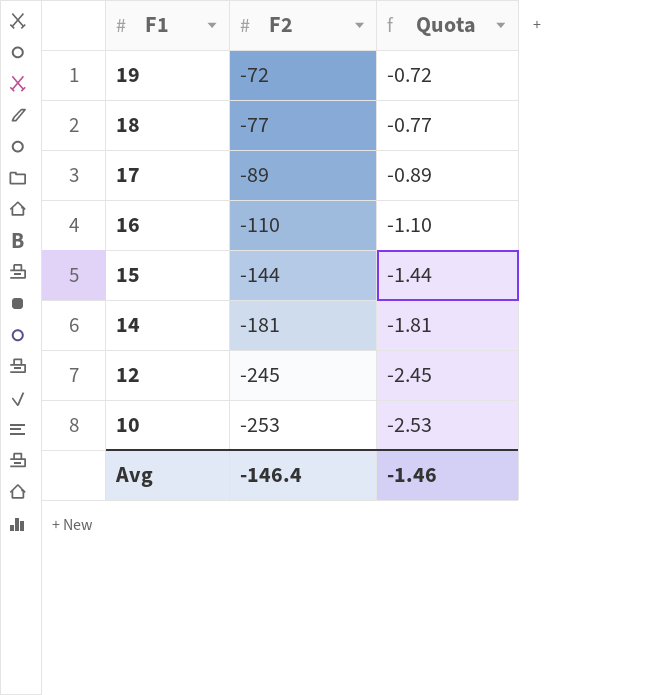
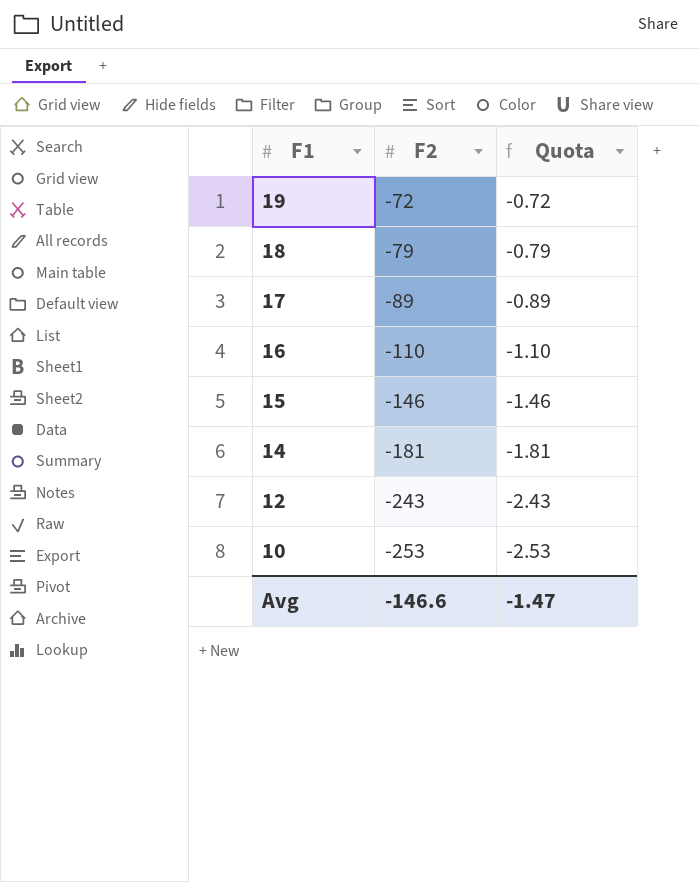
18 | F2: -77 -> -79
18 | Quota: -0.77 -> -0.79
15 | F2: -144 -> -146
15 | Quota: -1.44 -> -1.46
12 | F2: -245 -> -243
12 | Quota: -2.45 -> -2.43
Avg | F2: -146.4 -> -146.6
Avg | Quota: -1.46 -> -1.47

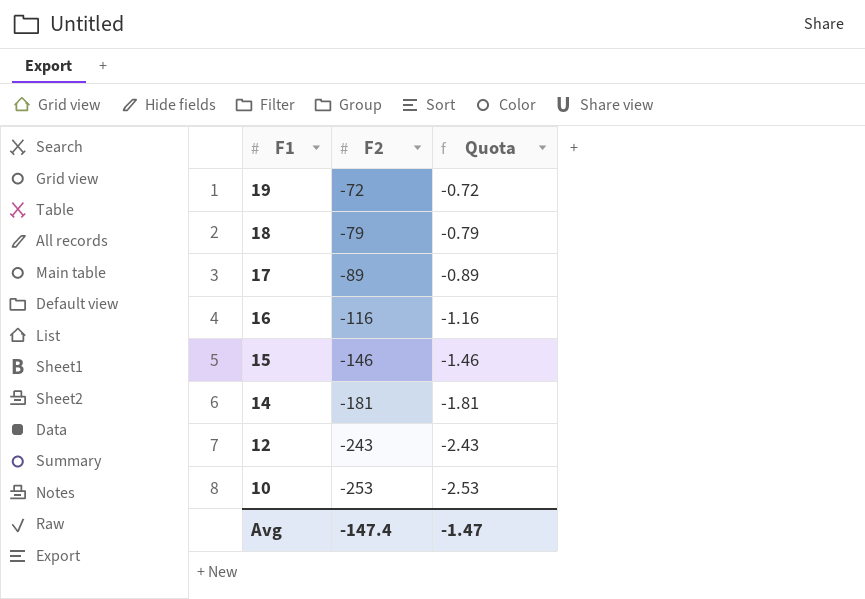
16 | F2: -110 -> -116
16 | Quota: -1.10 -> -1.16
Avg | F2: -146.6 -> -147.4

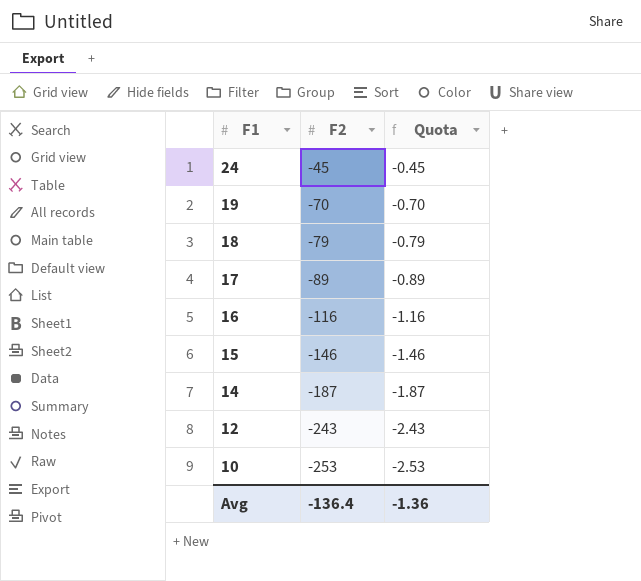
row 24: none -> -45 | -0.45
19 | F2: -72 -> -70
19 | Quota: -0.72 -> -0.70
14 | F2: -181 -> -187
14 | Quota: -1.81 -> -1.87
Avg | F2: -147.4 -> -136.4
Avg | Quota: -1.47 -> -1.36

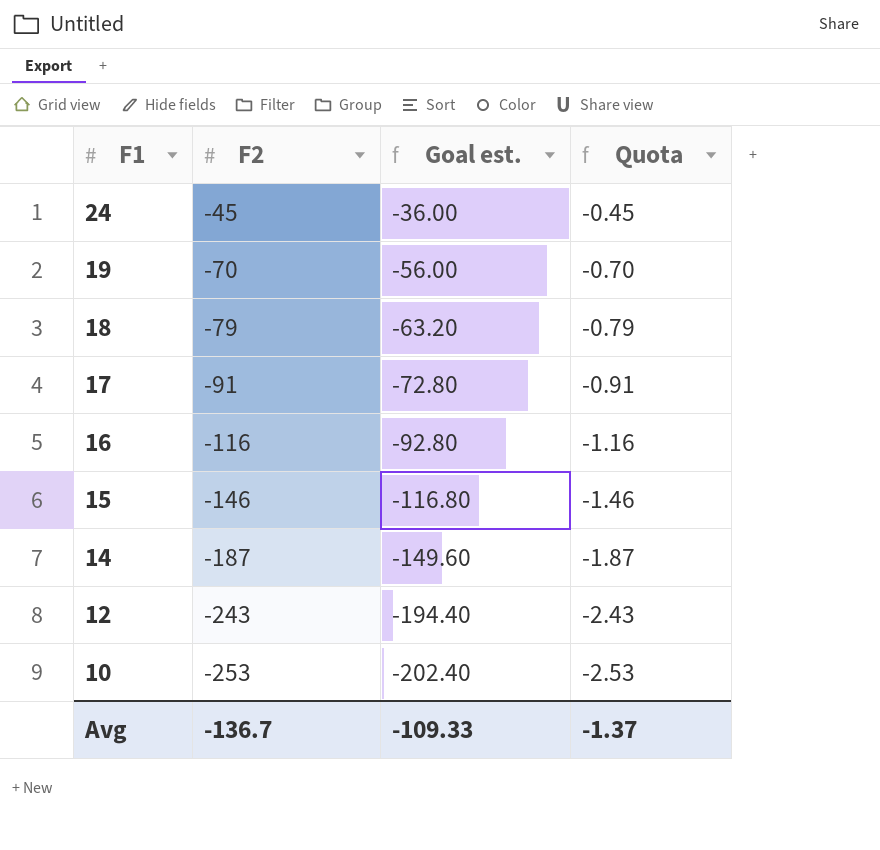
column Goal est. | formula: none -> [F2] * 0.8
17 | F2: -89 -> -91
17 | Quota: -0.89 -> -0.91
Avg | F2: -136.4 -> -136.7
Avg | Quota: -1.36 -> -1.37

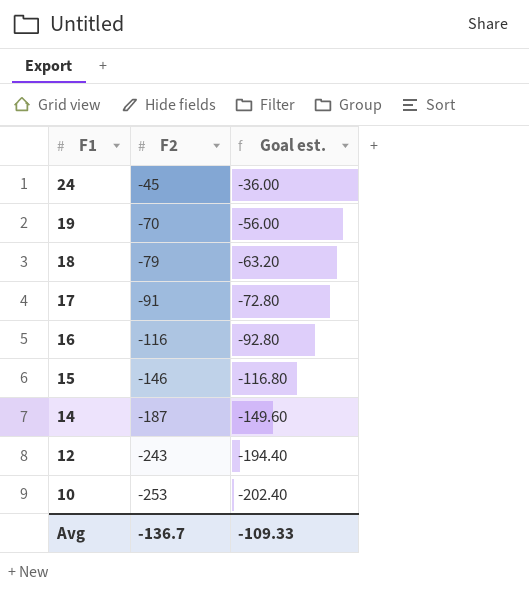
column Quota | formula: [F2] * 0.01 -> none

